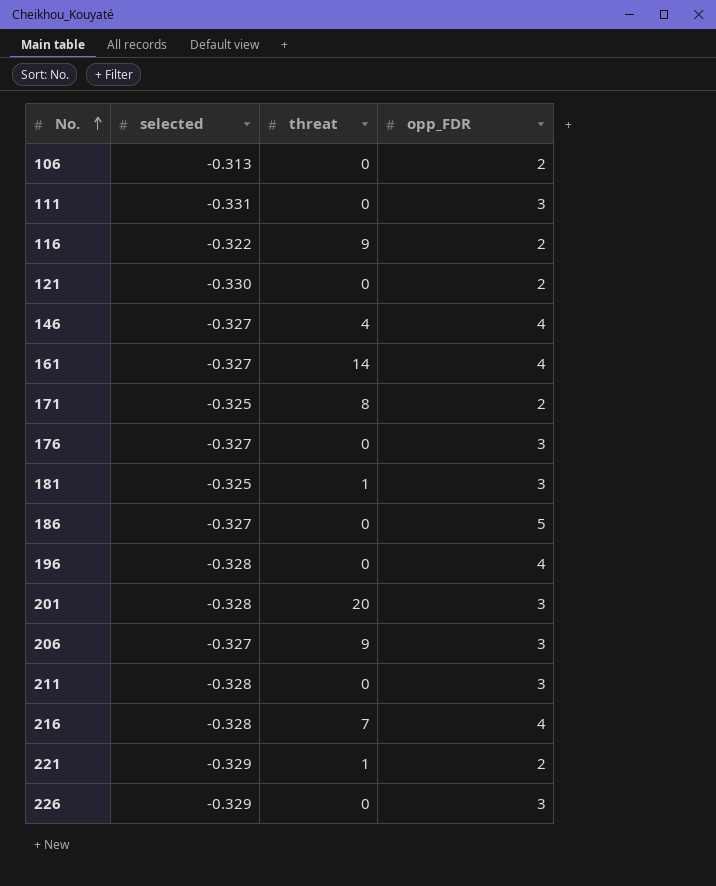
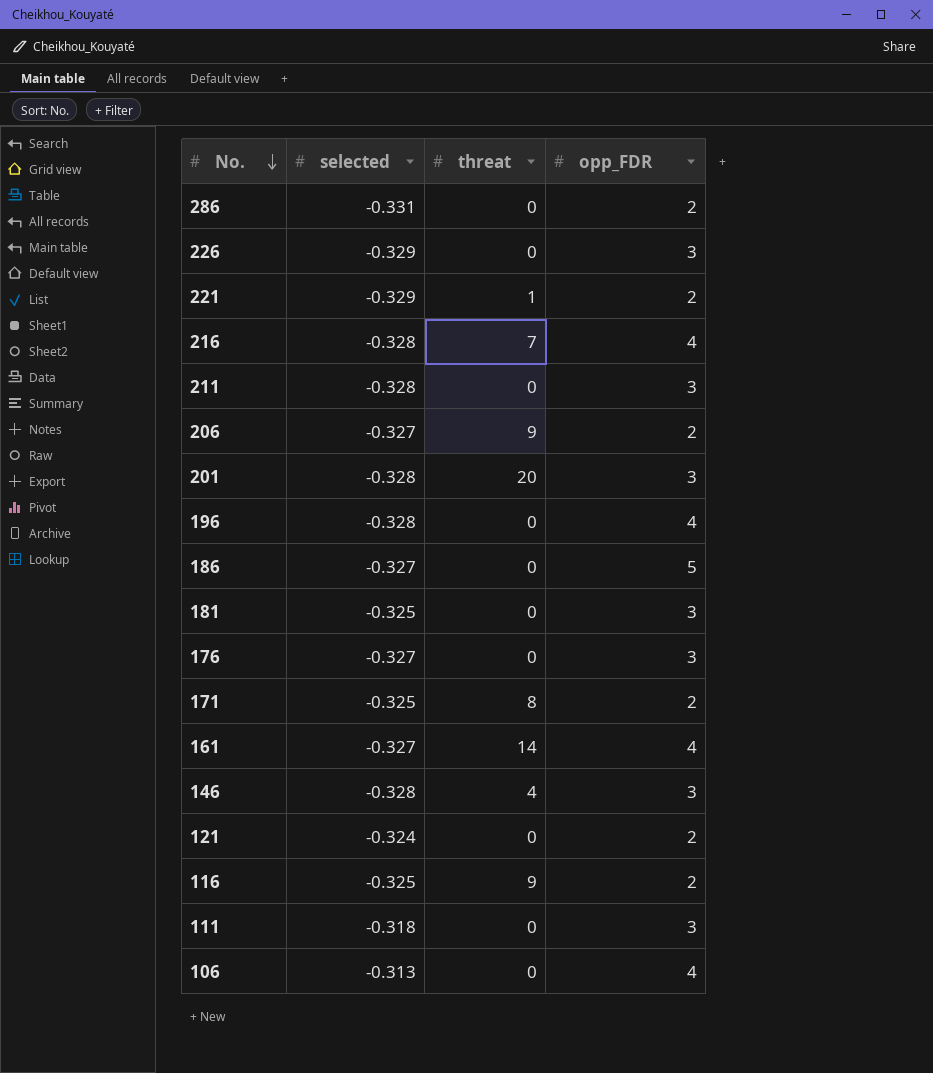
row order: No. ascending -> No. descending
row 286: none -> -0.331 | 0 | 2
206 | opp_FDR: 3 -> 2
181 | threat: 1 -> 0
146 | selected: -0.327 -> -0.328
146 | opp_FDR: 4 -> 3
121 | selected: -0.330 -> -0.324
116 | selected: -0.322 -> -0.325
111 | selected: -0.331 -> -0.318
106 | opp_FDR: 2 -> 4

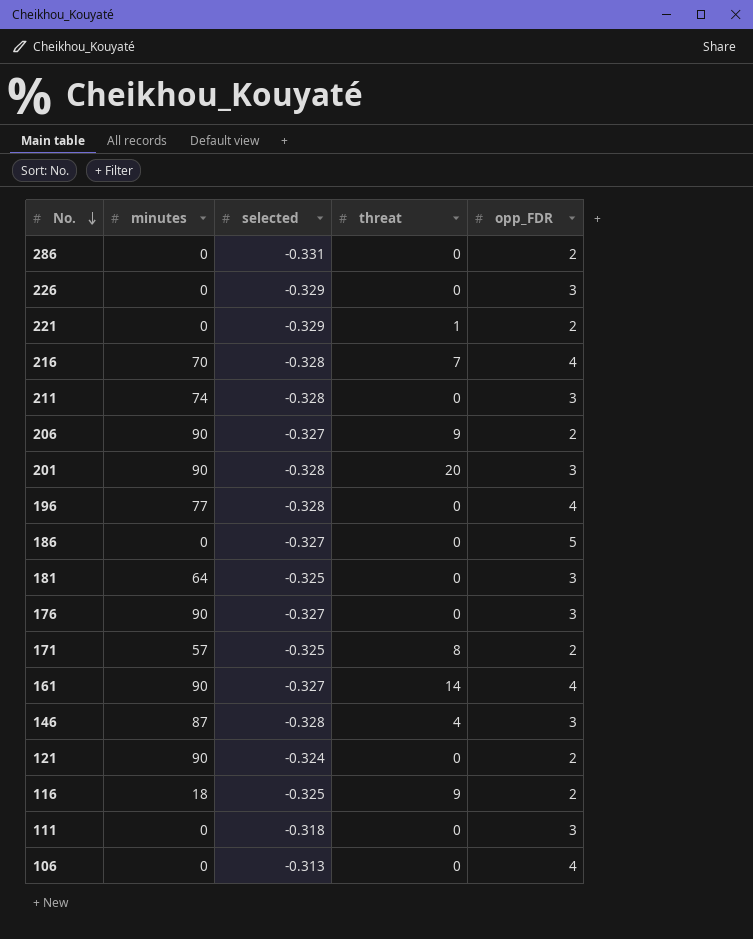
column minutes | position: none -> 2

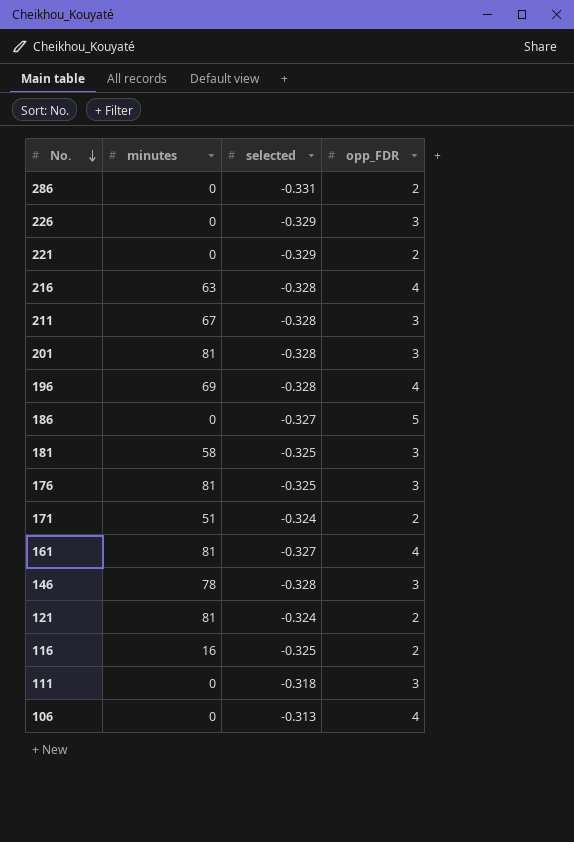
column threat | position: 4 -> none
row 206: 90 | -0.327 | 9 | 2 -> none
216 | minutes: 70 -> 63
211 | minutes: 74 -> 67
201 | minutes: 90 -> 81
196 | minutes: 77 -> 69
181 | minutes: 64 -> 58
176 | minutes: 90 -> 81
176 | selected: -0.327 -> -0.325
171 | minutes: 57 -> 51
171 | selected: -0.325 -> -0.324
161 | minutes: 90 -> 81
146 | minutes: 87 -> 78
121 | minutes: 90 -> 81
116 | minutes: 18 -> 16

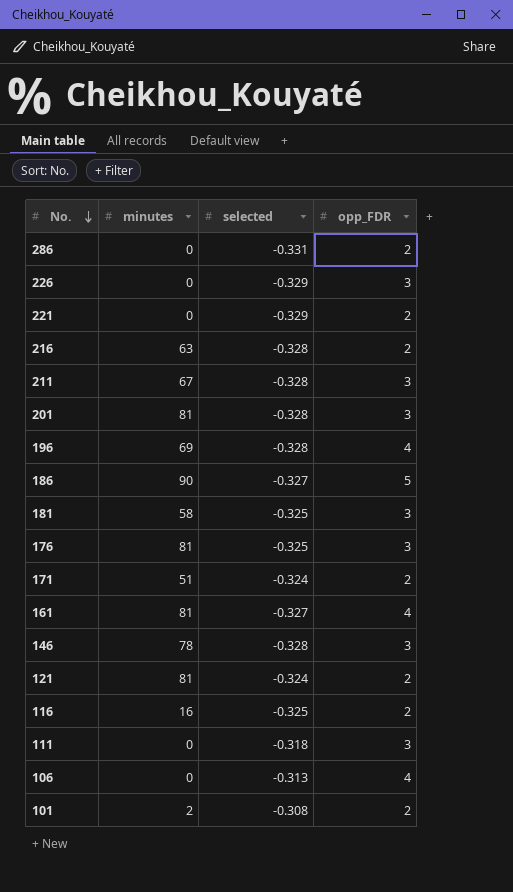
216 | opp_FDR: 4 -> 2
186 | minutes: 0 -> 90
row 101: none -> 2 | -0.308 | 2

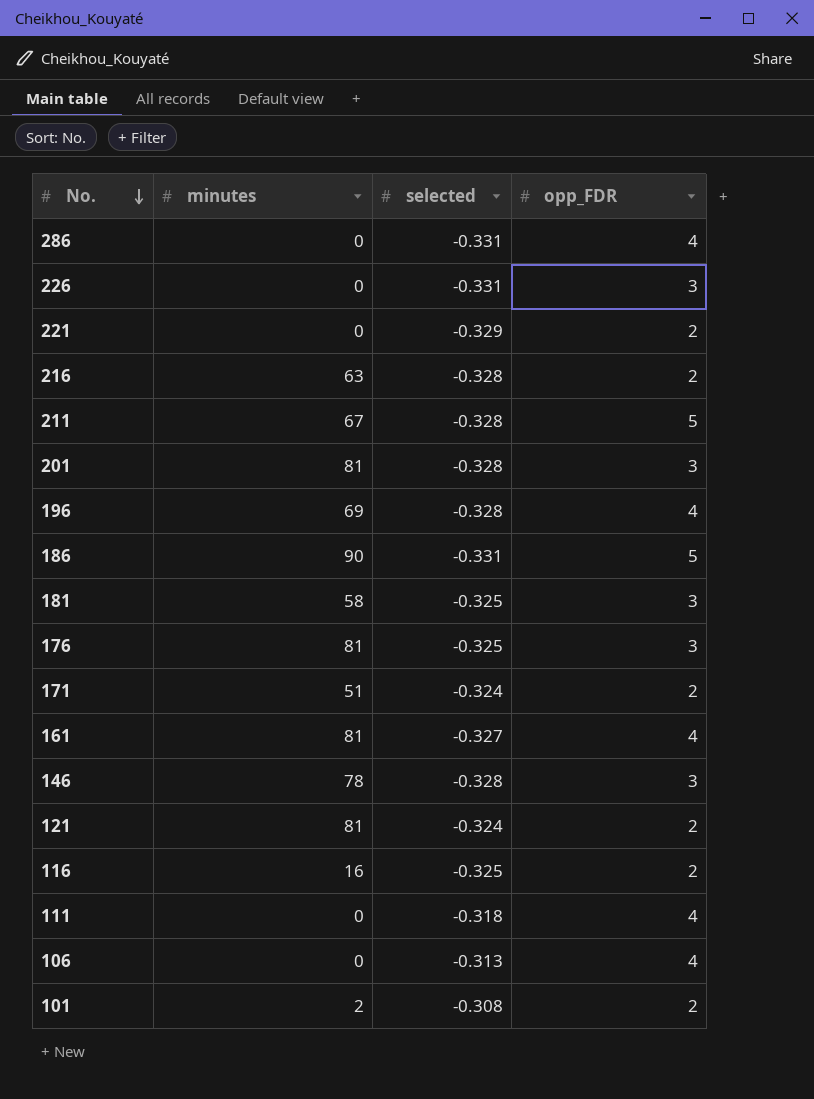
286 | opp_FDR: 2 -> 4
226 | selected: -0.329 -> -0.331
211 | opp_FDR: 3 -> 5
186 | selected: -0.327 -> -0.331
111 | opp_FDR: 3 -> 4

